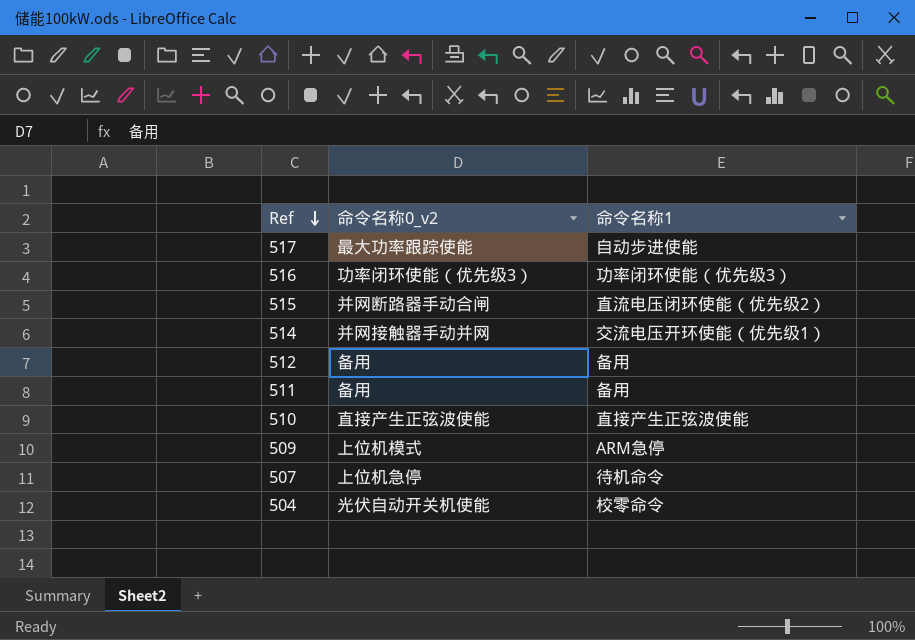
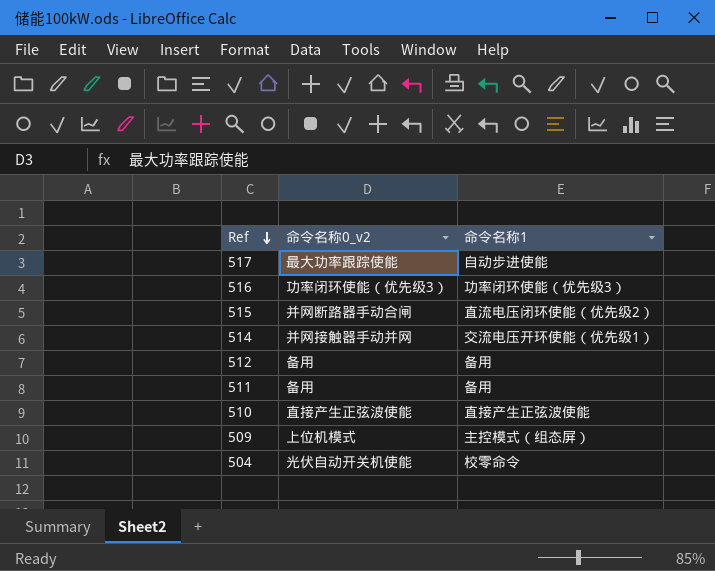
row 507: 上位机急停 | 待机命令 -> none
509 | 命令名称1: ARM急停 -> 主控模式（组态屏）

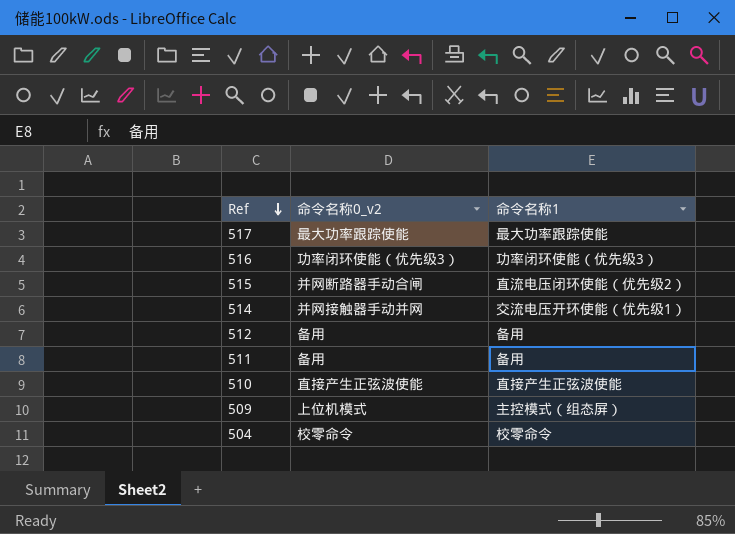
517 | 命令名称1: 自动步进使能 -> 最大功率跟踪使能
504 | 命令名称0_v2: 光伏自动开关机使能 -> 校零命令

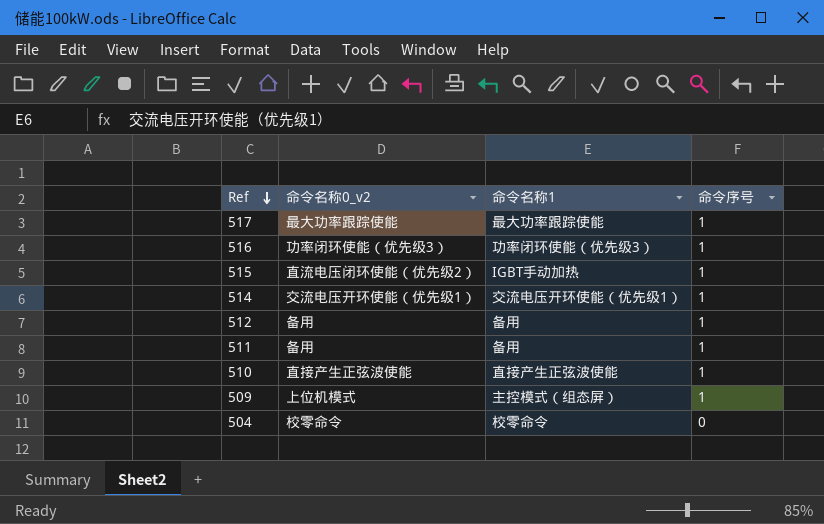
column 命令序号 | position: none -> 4
515 | 命令名称0_v2: 并网断路器手动合闸 -> 直流电压闭环使能（优先级2）
515 | 命令名称1: 直流电压闭环使能（优先级2） -> IGBT手动加热
514 | 命令名称0_v2: 并网接触器手动并网 -> 交流电压开环使能（优先级1）

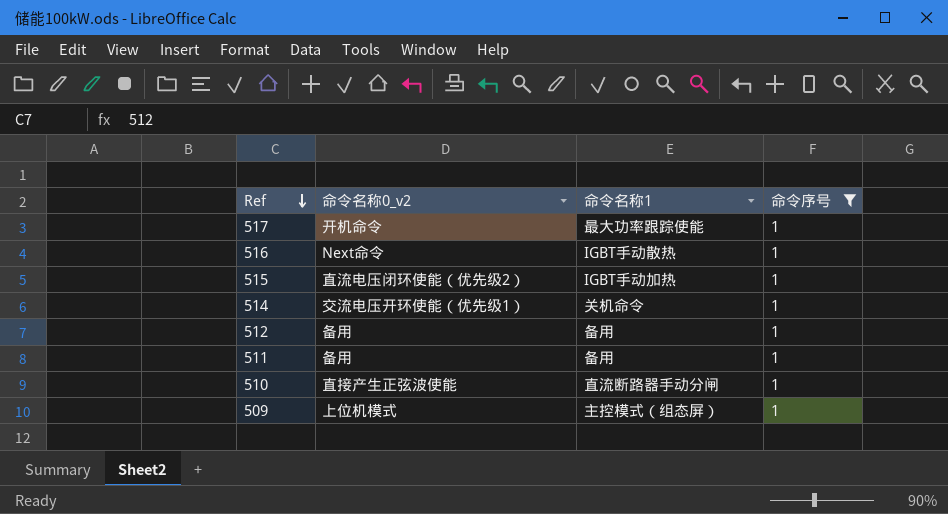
filter: none -> 命令序号 = 1
517 | 命令名称0_v2: 最大功率跟踪使能 -> 开机命令
516 | 命令名称0_v2: 功率闭环使能（优先级3） -> Next命令
516 | 命令名称1: 功率闭环使能（优先级3） -> IGBT手动散热
514 | 命令名称1: 交流电压开环使能（优先级1） -> 关机命令
510 | 命令名称1: 直接产生正弦波使能 -> 直流断路器手动分闸

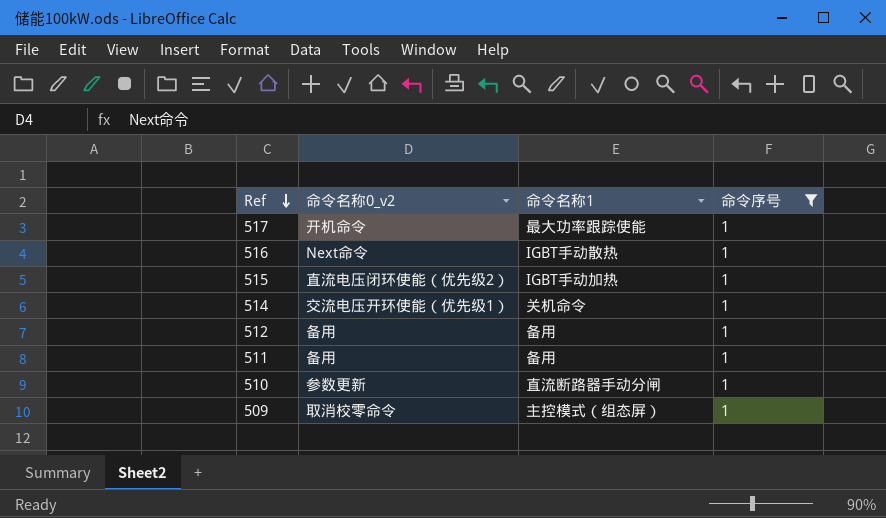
510 | 命令名称0_v2: 直接产生正弦波使能 -> 参数更新
509 | 命令名称0_v2: 上位机模式 -> 取消校零命令

